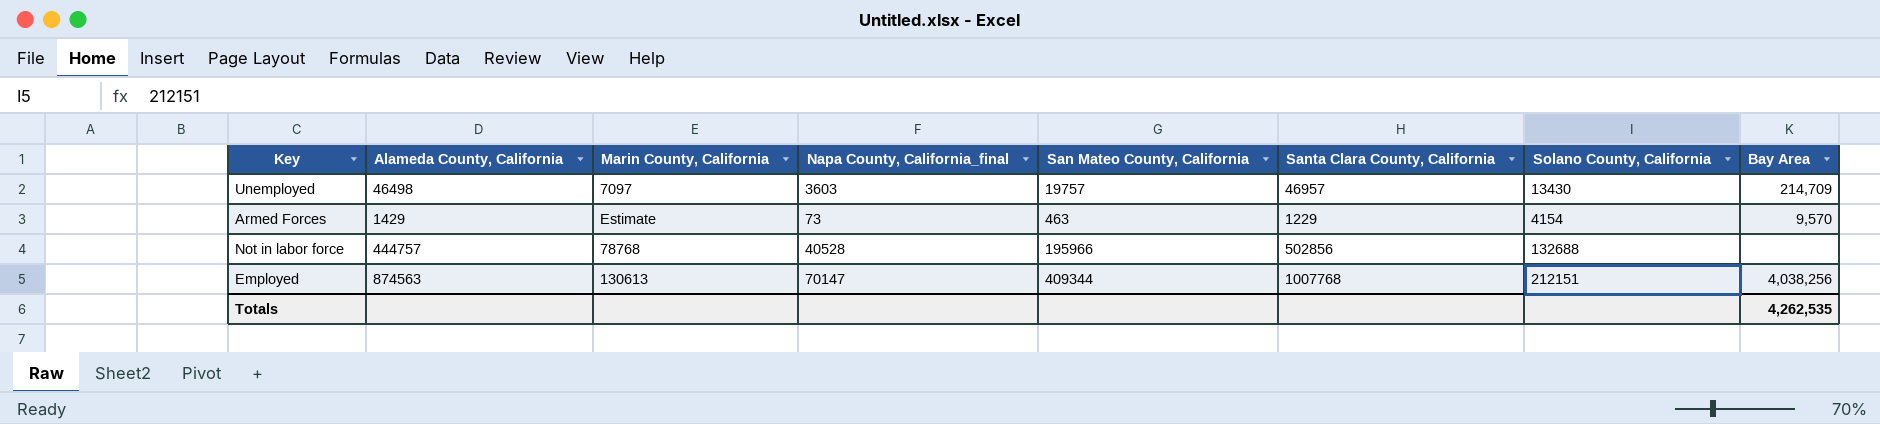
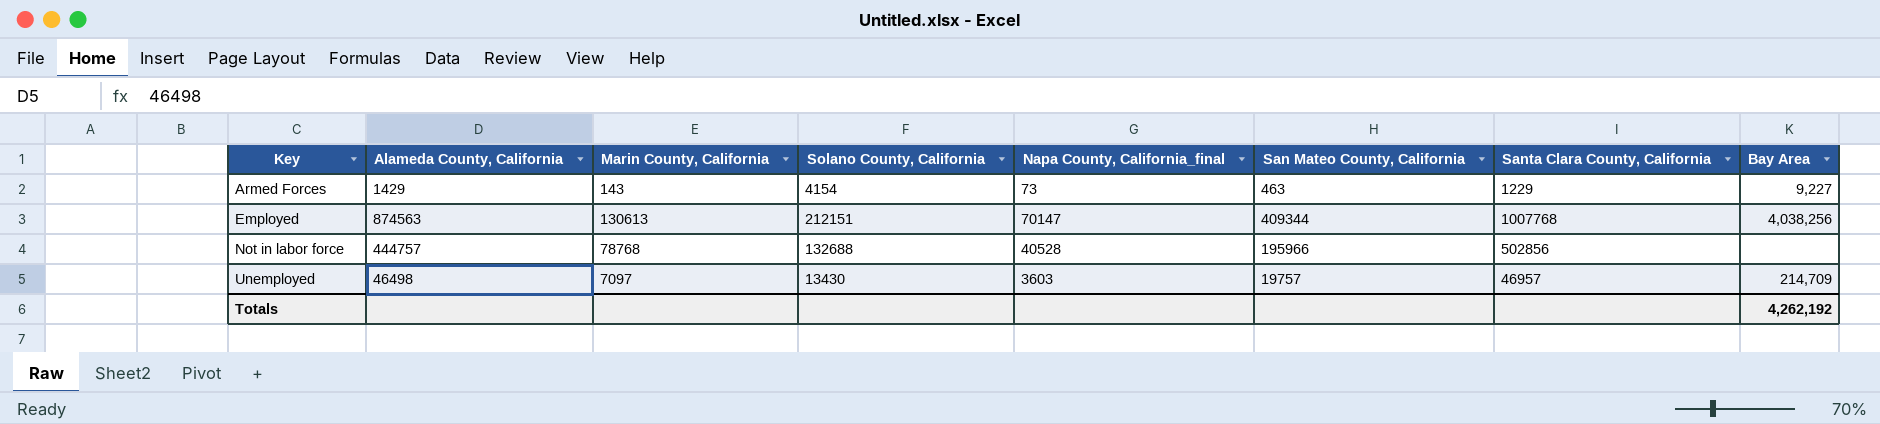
row order: none -> Key ascending
column Solano County, California | position: 7 -> 4
Armed Forces | Marin County, California: Estimate -> 143
Armed Forces | Bay Area: 9,570 -> 9,227
Totals | Bay Area: 4,262,535 -> 4,262,192

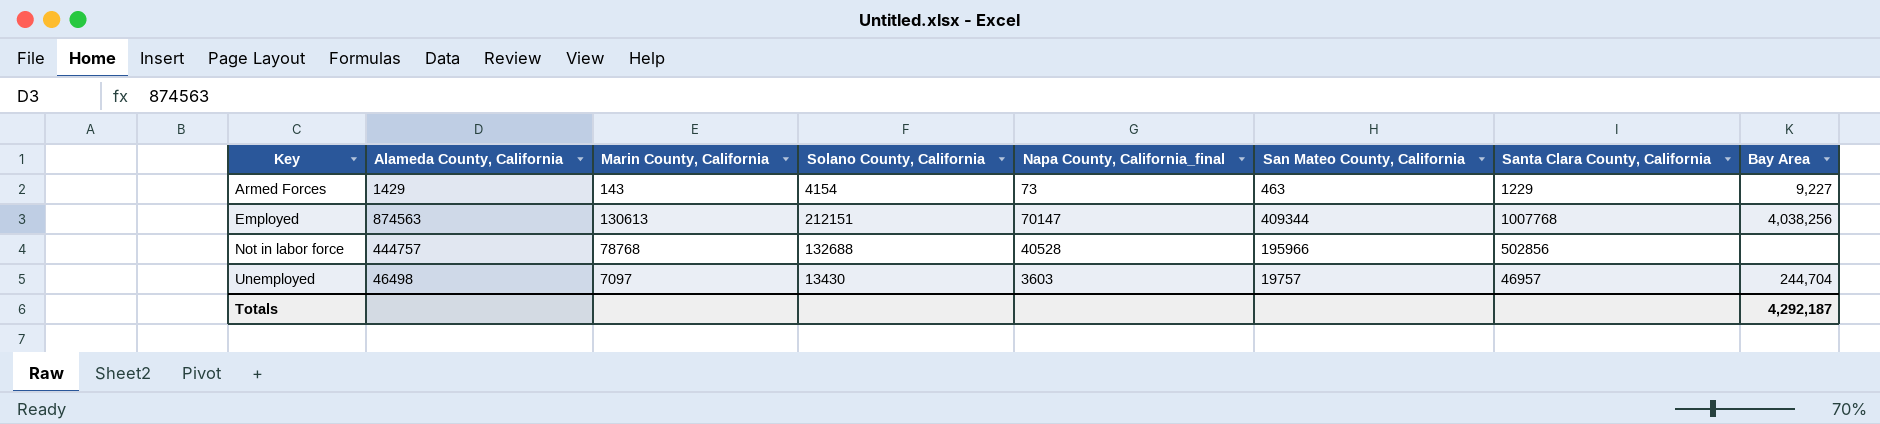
Unemployed | Bay Area: 214,709 -> 244,704
Totals | Bay Area: 4,262,192 -> 4,292,187

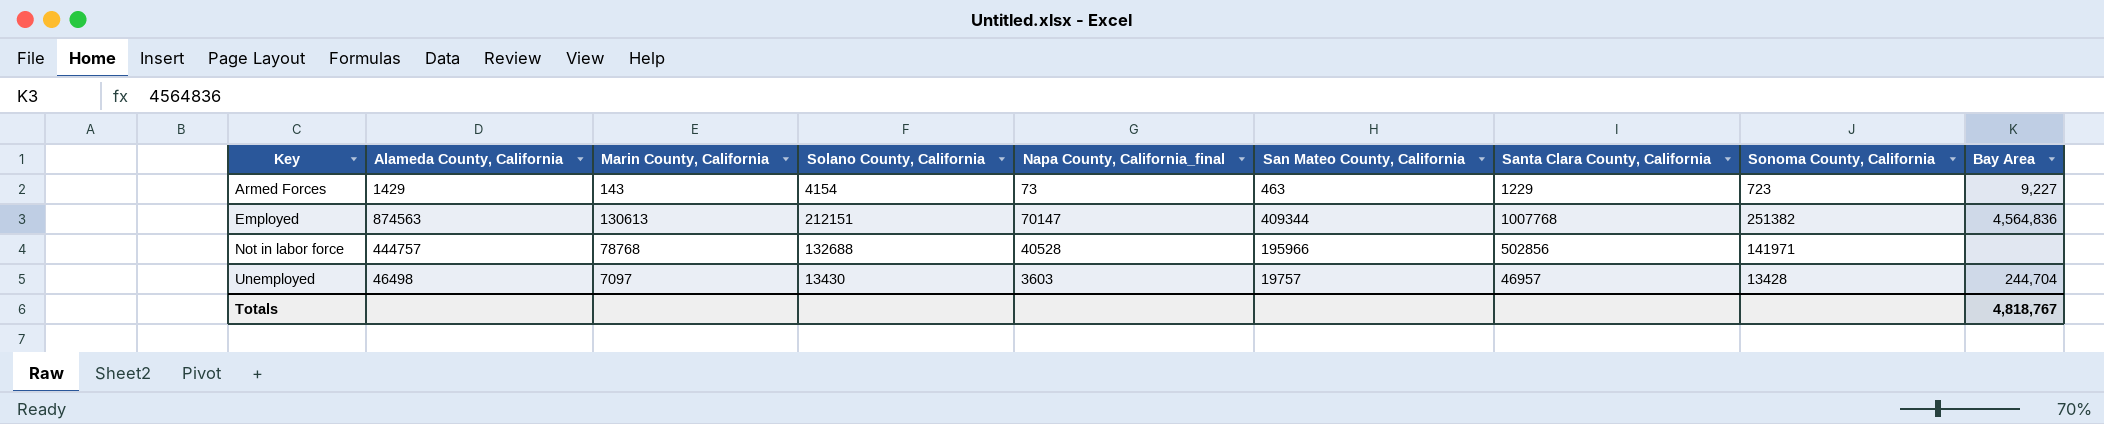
column Sonoma County, California | position: none -> 8
Employed | Bay Area: 4,038,256 -> 4,564,836
Totals | Bay Area: 4,292,187 -> 4,818,767

